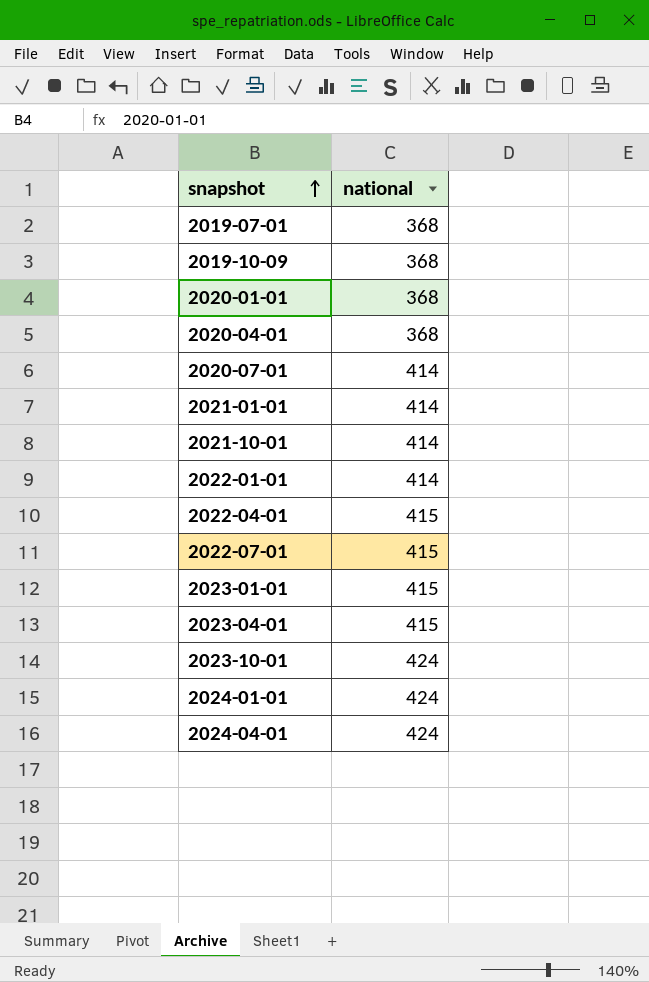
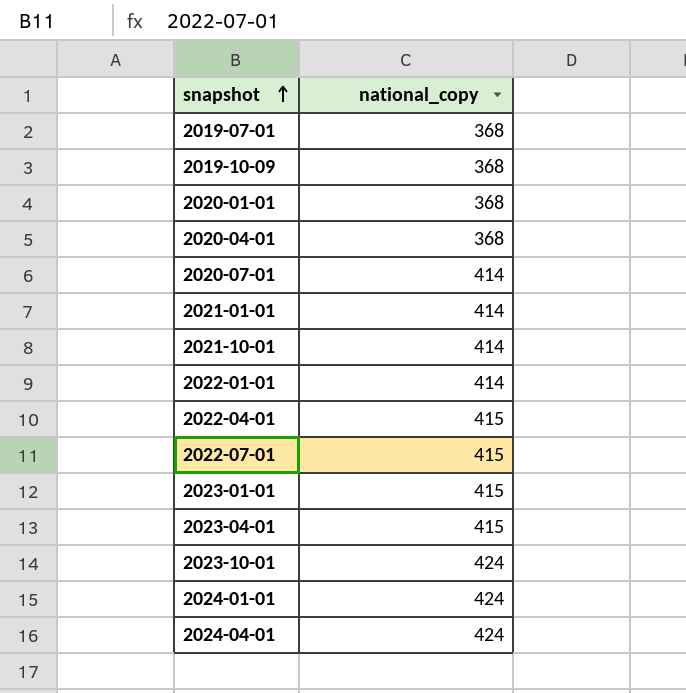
column name: national -> national_copy

